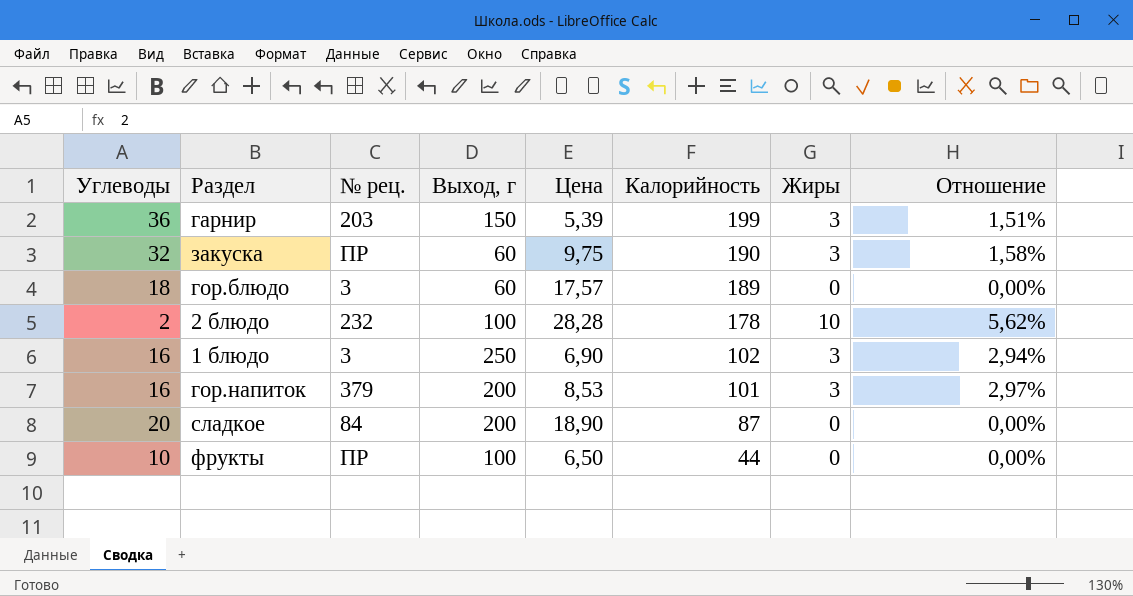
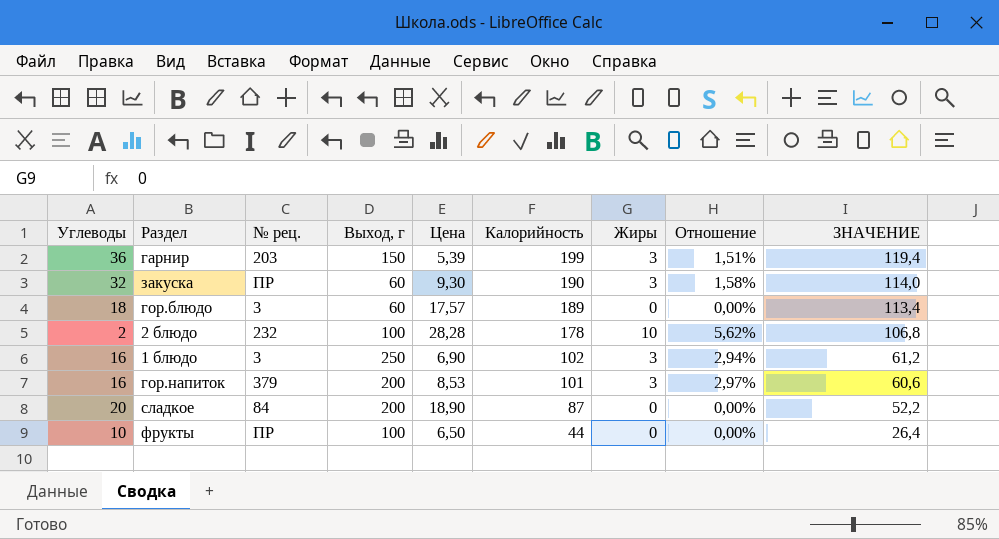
column ЗНАЧЕНИЕ | formula: none -> [Калорийность] * 0,6
закуска | Цена: 9,75 -> 9,30

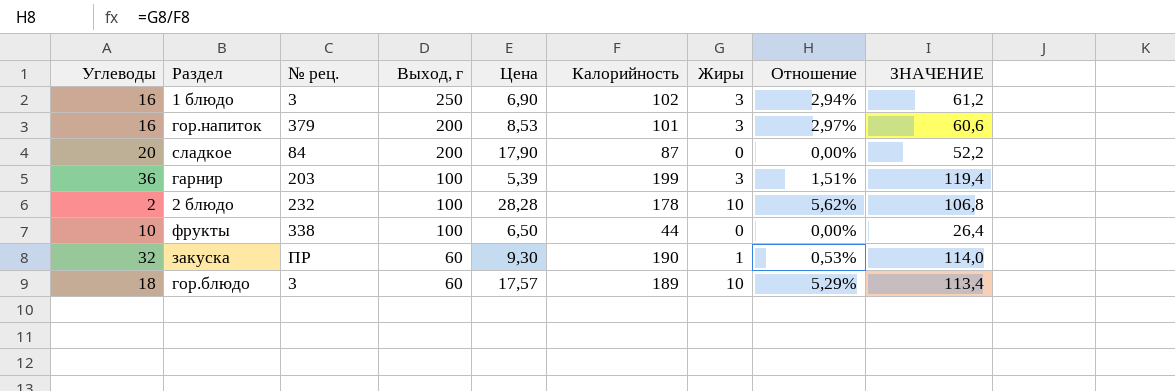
row order: Калорийность descending -> Выход, г descending
сладкое | Цена: 18,90 -> 17,90
гарнир | Выход, г: 150 -> 100
фрукты | № рец.: ПР -> 338
закуска | Жиры: 3 -> 1
закуска | Отношение: 1,58% -> 0,53%
гор.блюдо | Жиры: 0 -> 10
гор.блюдо | Отношение: 0,00% -> 5,29%

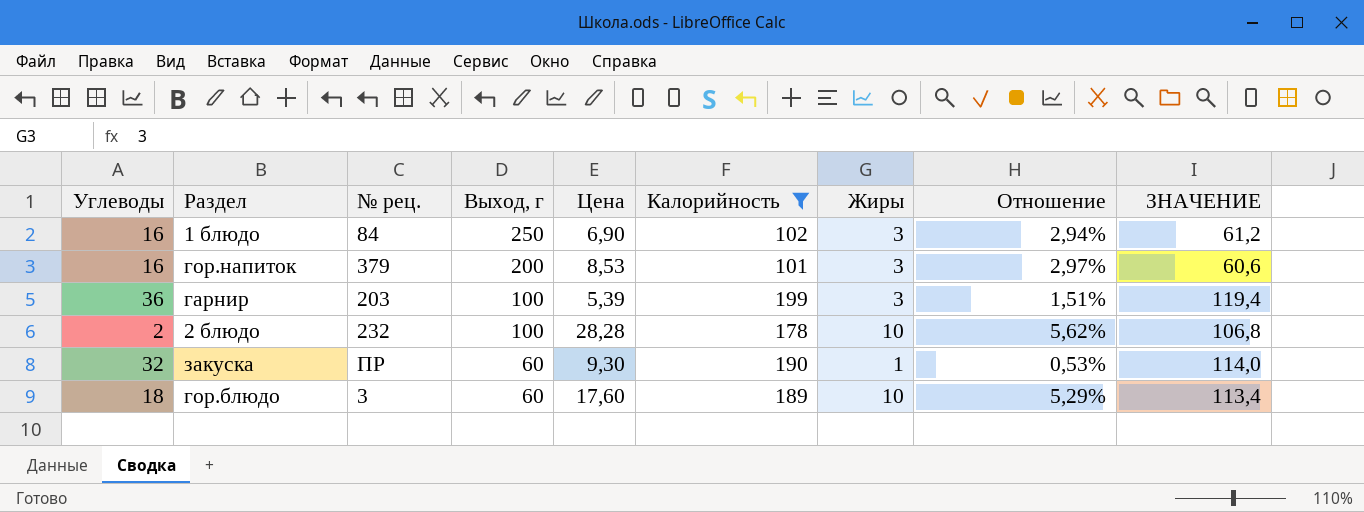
filter: none -> Калорийность >= 101
1 блюдо | № рец.: 3 -> 84
гор.блюдо | Цена: 17,57 -> 17,60

